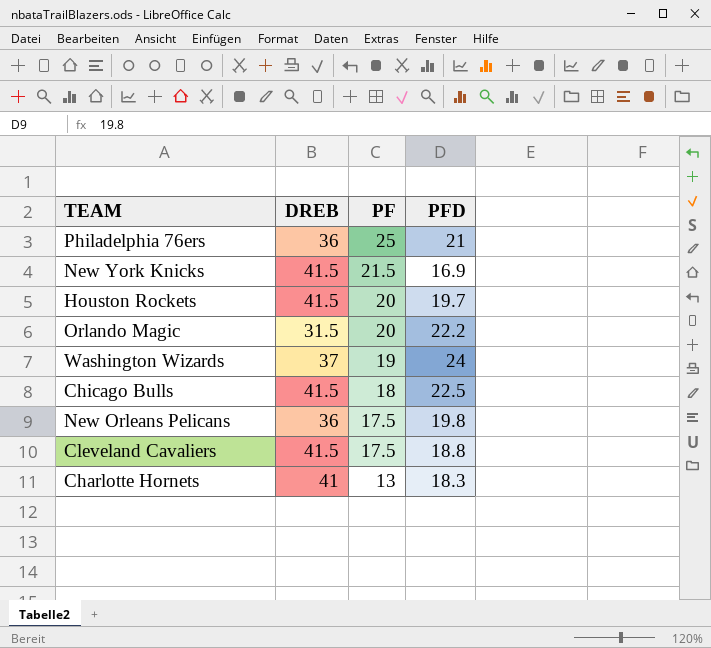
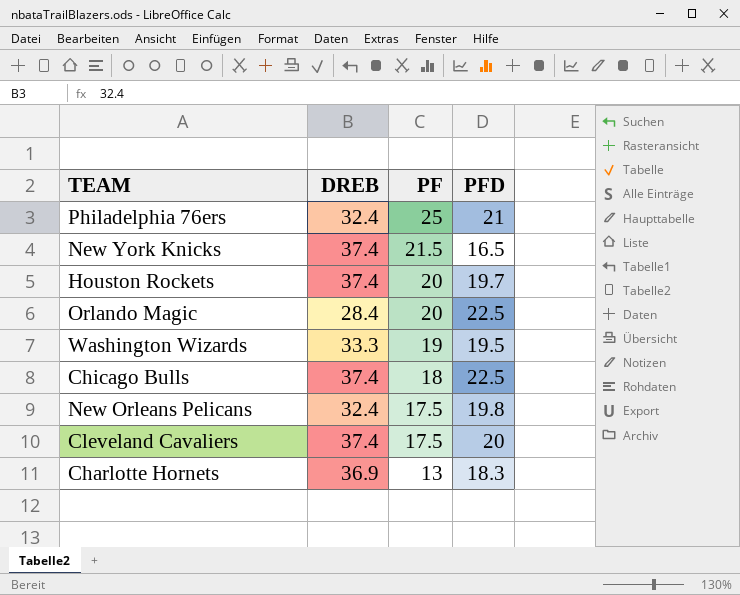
Philadelphia 76ers | DREB: 36 -> 32.4
New York Knicks | DREB: 41.5 -> 37.4
New York Knicks | PFD: 16.9 -> 16.5
Houston Rockets | DREB: 41.5 -> 37.4
Orlando Magic | DREB: 31.5 -> 28.4
Orlando Magic | PFD: 22.2 -> 22.5
Washington Wizards | DREB: 37 -> 33.3
Washington Wizards | PFD: 24 -> 19.5
Chicago Bulls | DREB: 41.5 -> 37.4
New Orleans Pelicans | DREB: 36 -> 32.4
Cleveland Cavaliers | DREB: 41.5 -> 37.4
Cleveland Cavaliers | PFD: 18.8 -> 20
Charlotte Hornets | DREB: 41 -> 36.9

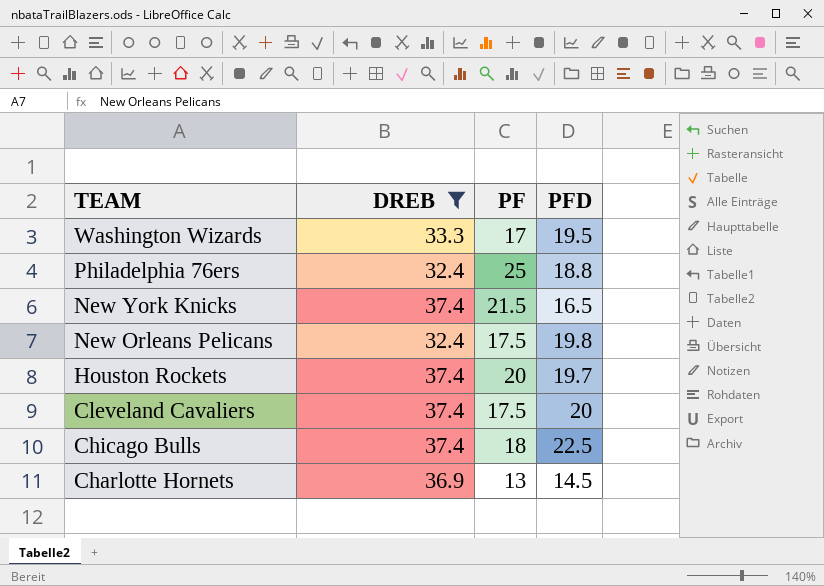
filter: none -> DREB != 28.4
row order: PF descending -> TEAM descending
Washington Wizards | PF: 19 -> 17
Philadelphia 76ers | PFD: 21 -> 18.8
Charlotte Hornets | PFD: 18.3 -> 14.5

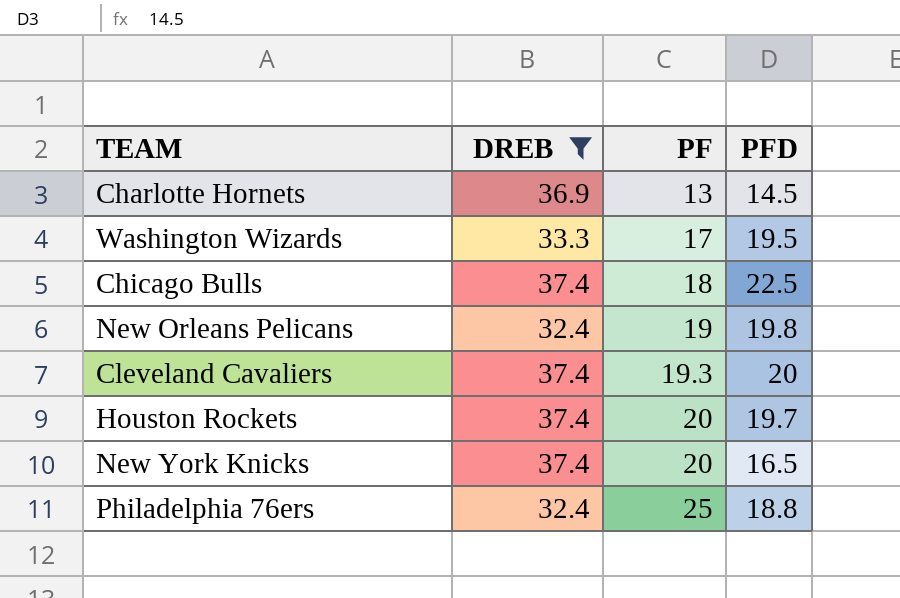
row order: TEAM descending -> PF ascending
New Orleans Pelicans | PF: 17.5 -> 19
Cleveland Cavaliers | PF: 17.5 -> 19.3
New York Knicks | PF: 21.5 -> 20

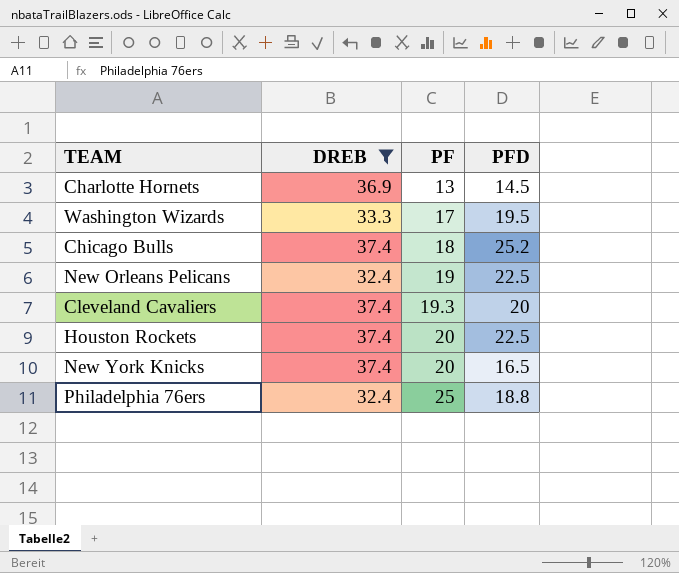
Chicago Bulls | PFD: 22.5 -> 25.2
New Orleans Pelicans | PFD: 19.8 -> 22.5
Houston Rockets | PFD: 19.7 -> 22.5

